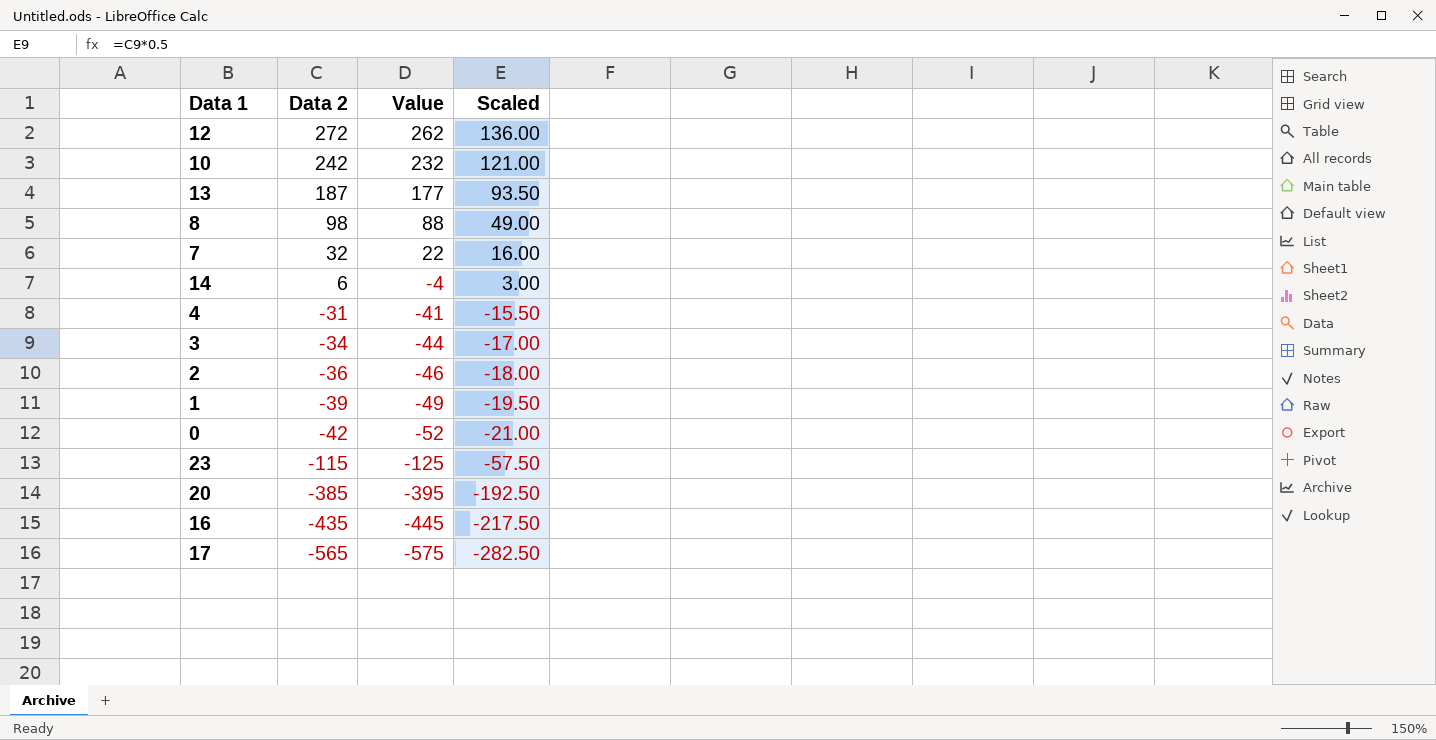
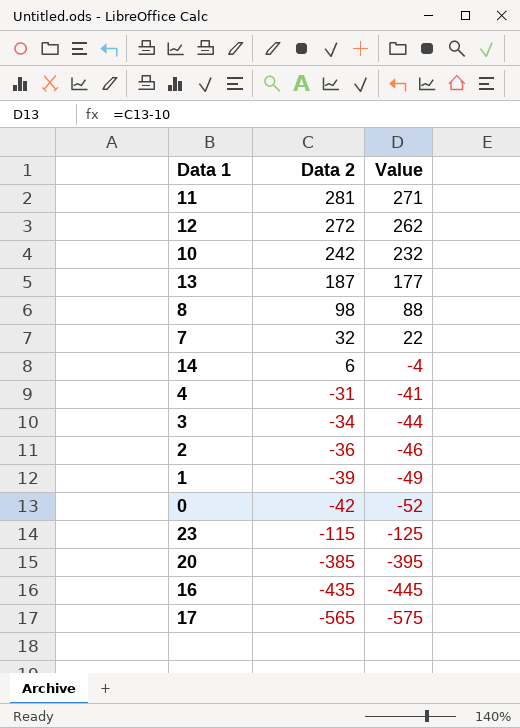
column Scaled | formula: [Data 2] * 0.5 -> none
row 11: none -> 281 | 271

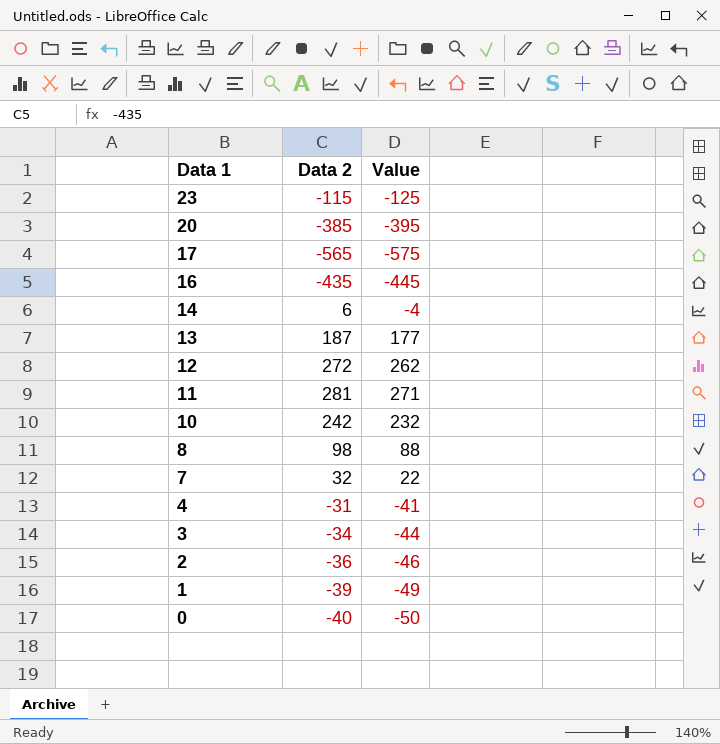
row order: Data 2 descending -> Data 1 descending
0 | Data 2: -42 -> -40
0 | Value: -52 -> -50

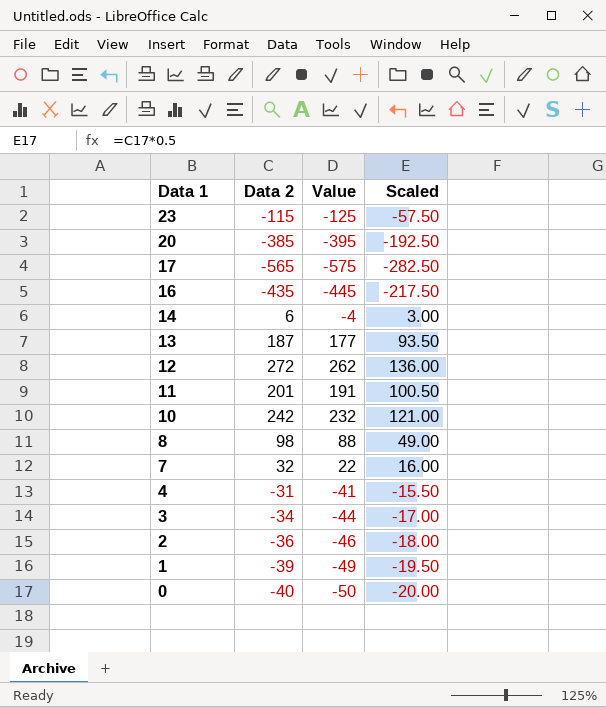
column Scaled | formula: none -> [Data 2] * 0.5
11 | Data 2: 281 -> 201
11 | Value: 271 -> 191

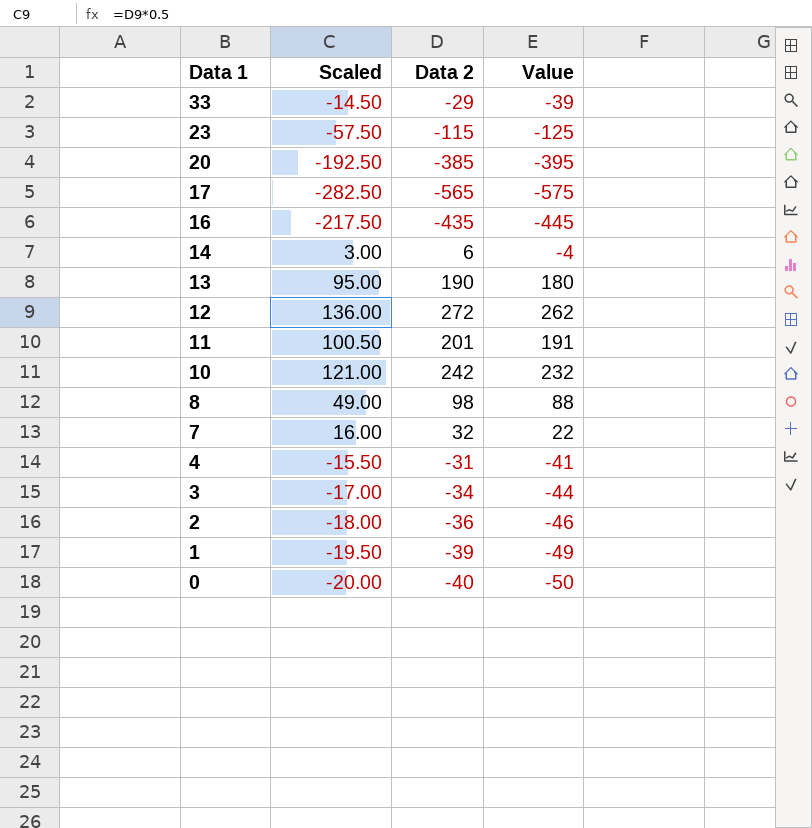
column Scaled | position: 4 -> 2
row 33: none -> -14.50 | -29 | -39
13 | Scaled: 93.50 -> 95.00
13 | Data 2: 187 -> 190
13 | Value: 177 -> 180

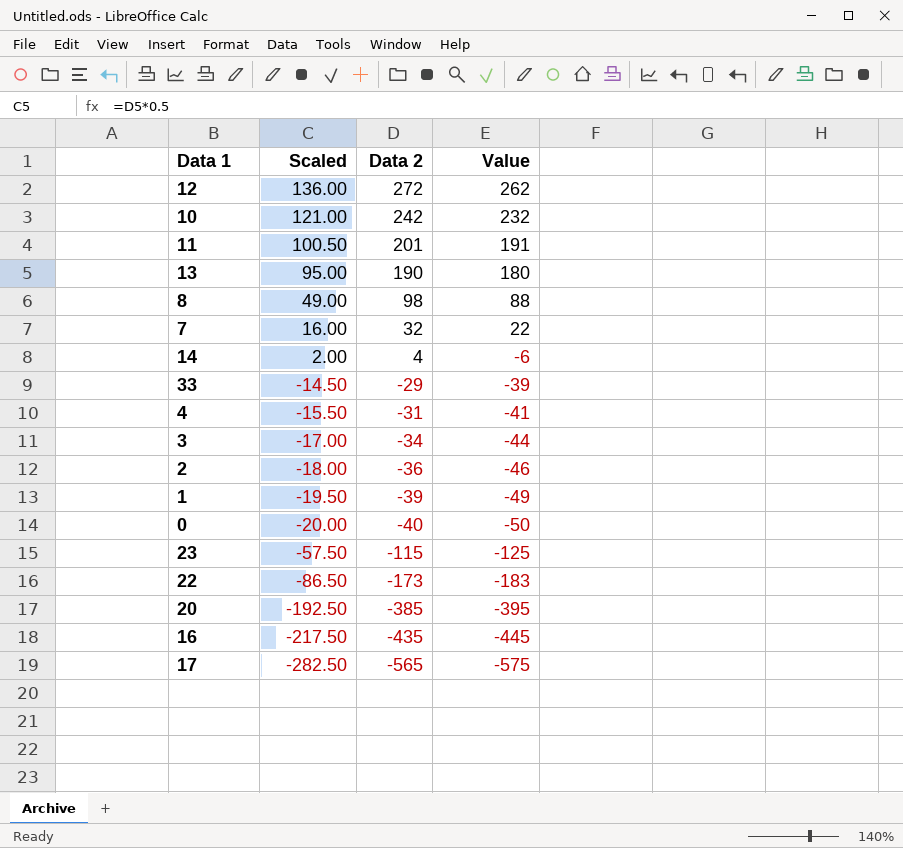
row order: Data 1 descending -> Scaled descending
14 | Scaled: 3.00 -> 2.00
14 | Data 2: 6 -> 4
14 | Value: -4 -> -6
row 22: none -> -86.50 | -173 | -183

